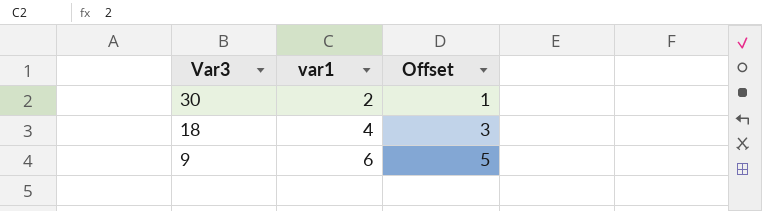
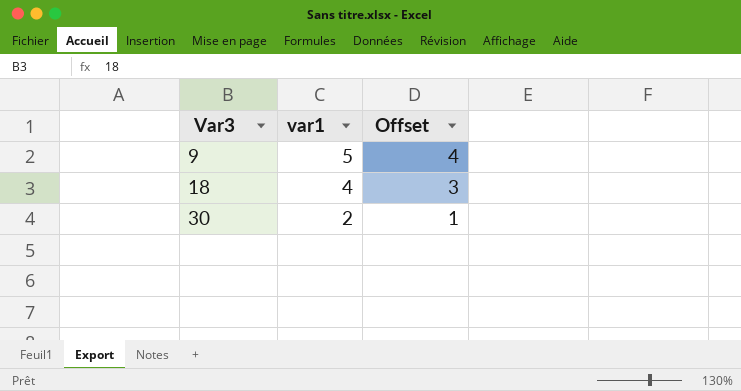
row order: Var3 descending -> Var3 ascending
9 | var1: 6 -> 5
9 | Offset: 5 -> 4

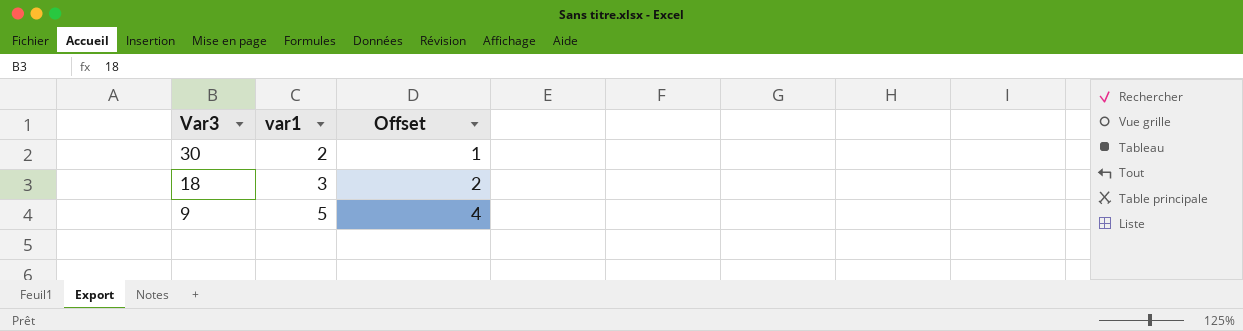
row order: Var3 ascending -> Var3 descending
18 | var1: 4 -> 3
18 | Offset: 3 -> 2

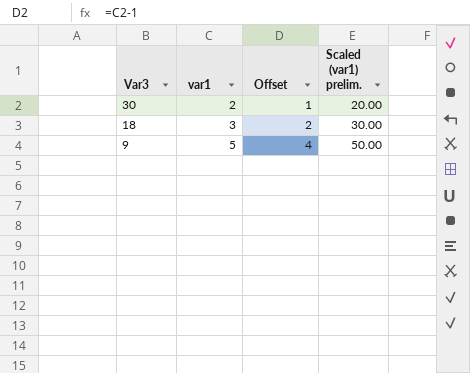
column Scaled (var1) prelim. | formula: none -> [var1] * 10

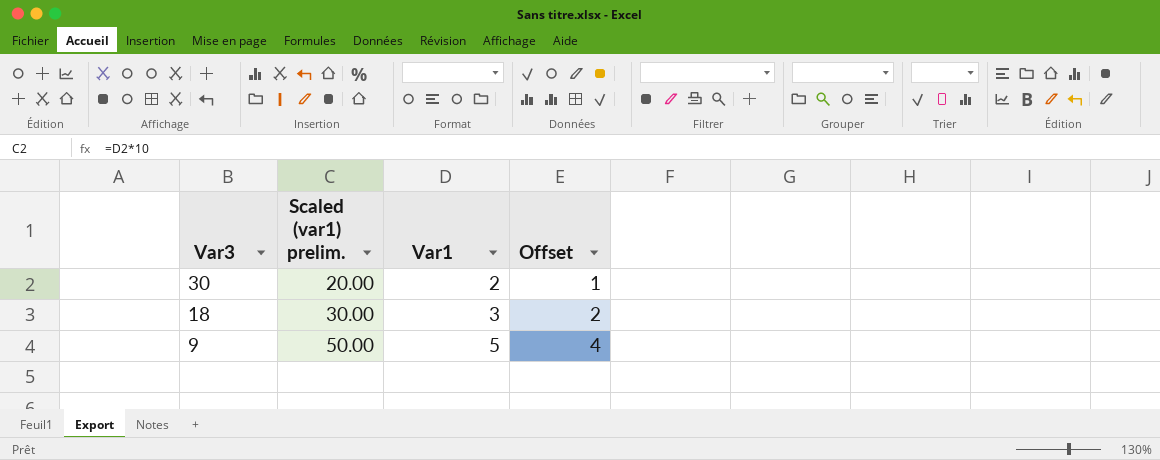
column Scaled (var1) prelim. | position: 4 -> 2
column name: var1 -> Var1

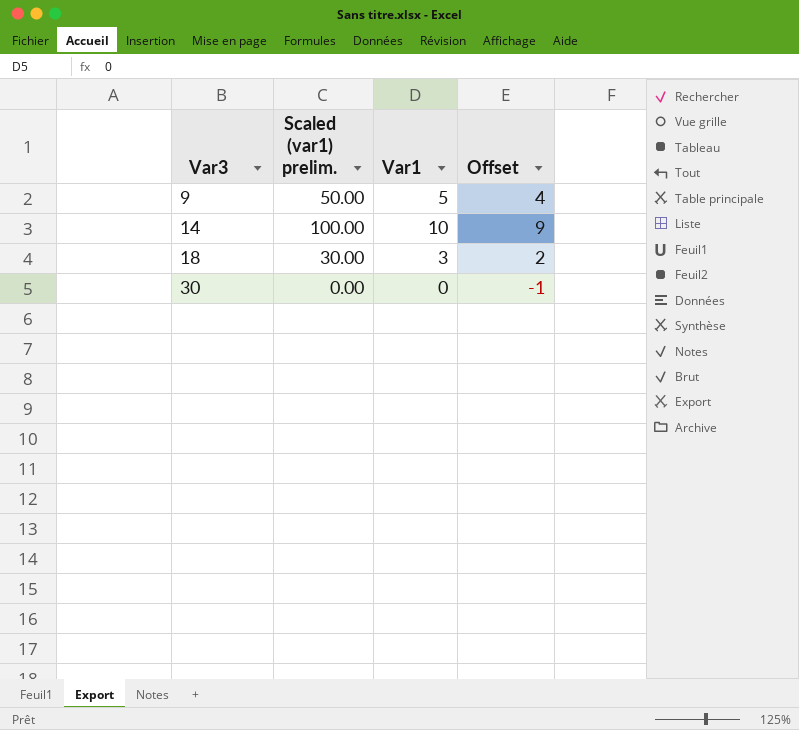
row order: Var3 descending -> Var3 ascending
row 14: none -> 100.00 | 10 | 9
30 | Scaled (var1) prelim.: 20.00 -> 0.00
30 | Var1: 2 -> 0
30 | Offset: 1 -> -1

